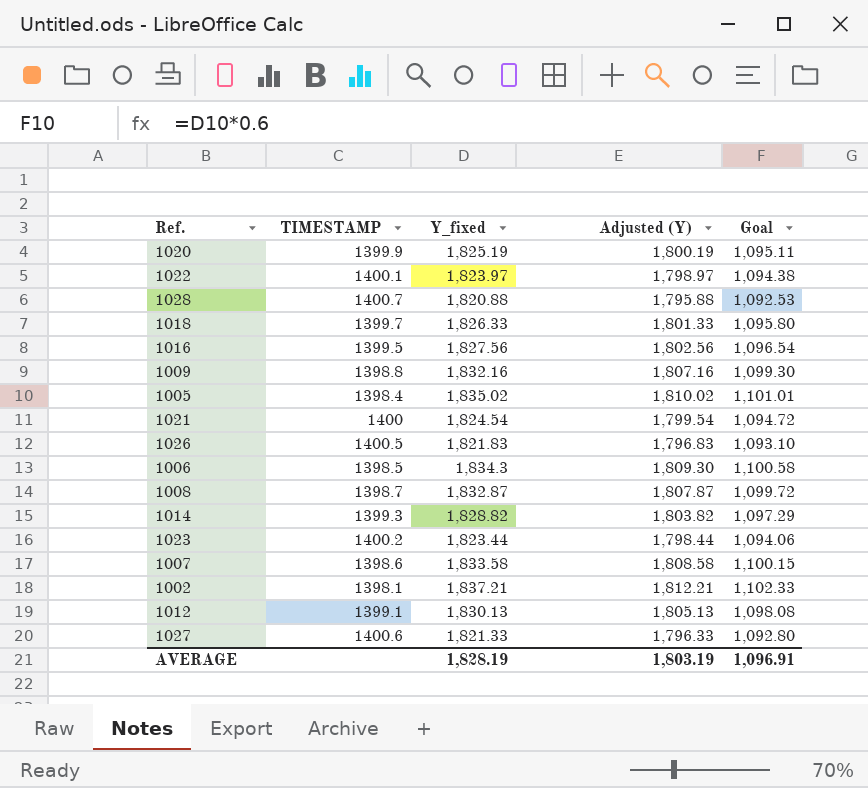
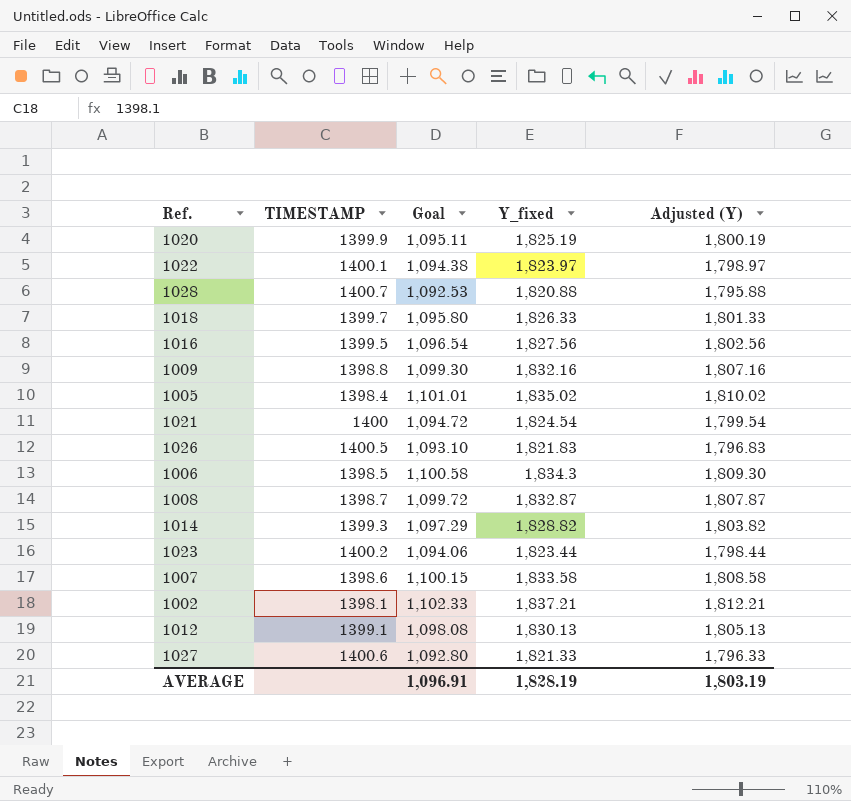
column Goal | position: 5 -> 3

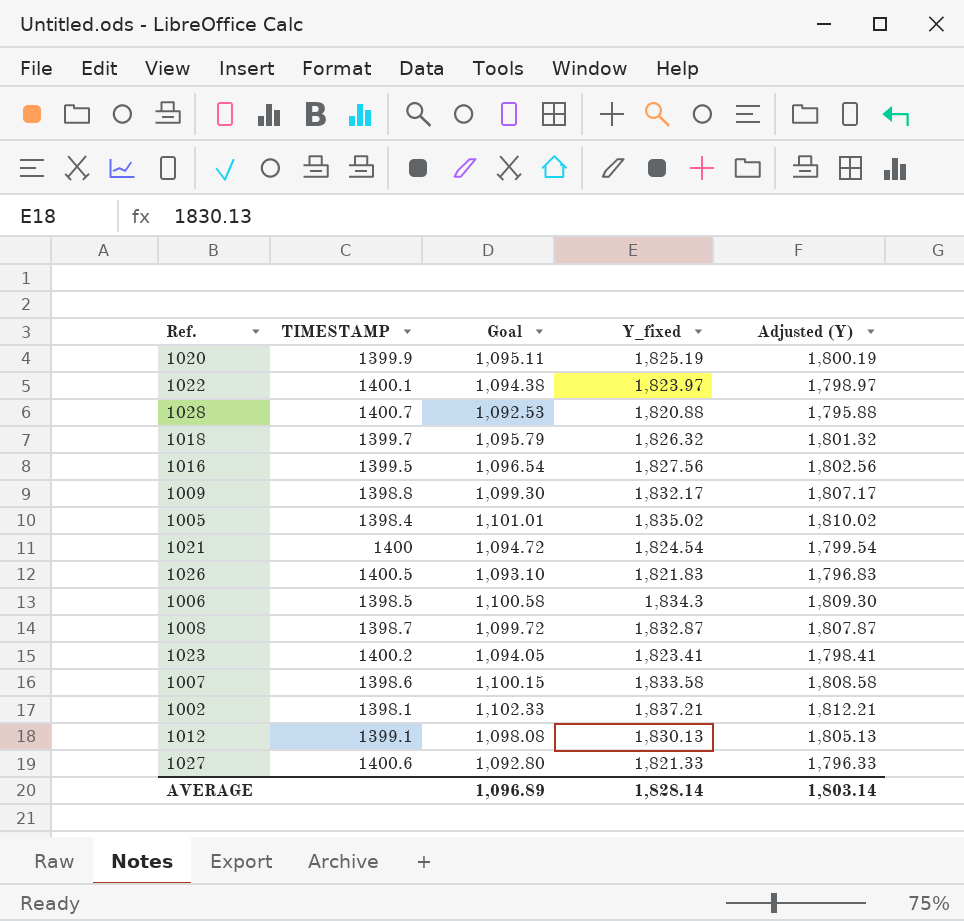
row 1014: 1399.3 | 1,097.29 | 1,828.82 | 1,803.82 -> none
1018 | Goal: 1,095.80 -> 1,095.79
1018 | Y_fixed: 1,826.33 -> 1,826.32
1018 | Adjusted (Y): 1,801.33 -> 1,801.32
1009 | Y_fixed: 1,832.16 -> 1,832.17
1009 | Adjusted (Y): 1,807.16 -> 1,807.17
1023 | Goal: 1,094.06 -> 1,094.05
1023 | Y_fixed: 1,823.44 -> 1,823.41
1023 | Adjusted (Y): 1,798.44 -> 1,798.41
AVERAGE | Goal: 1,096.91 -> 1,096.89
AVERAGE | Y_fixed: 1,828.19 -> 1,828.14
AVERAGE | Adjusted (Y): 1,803.19 -> 1,803.14

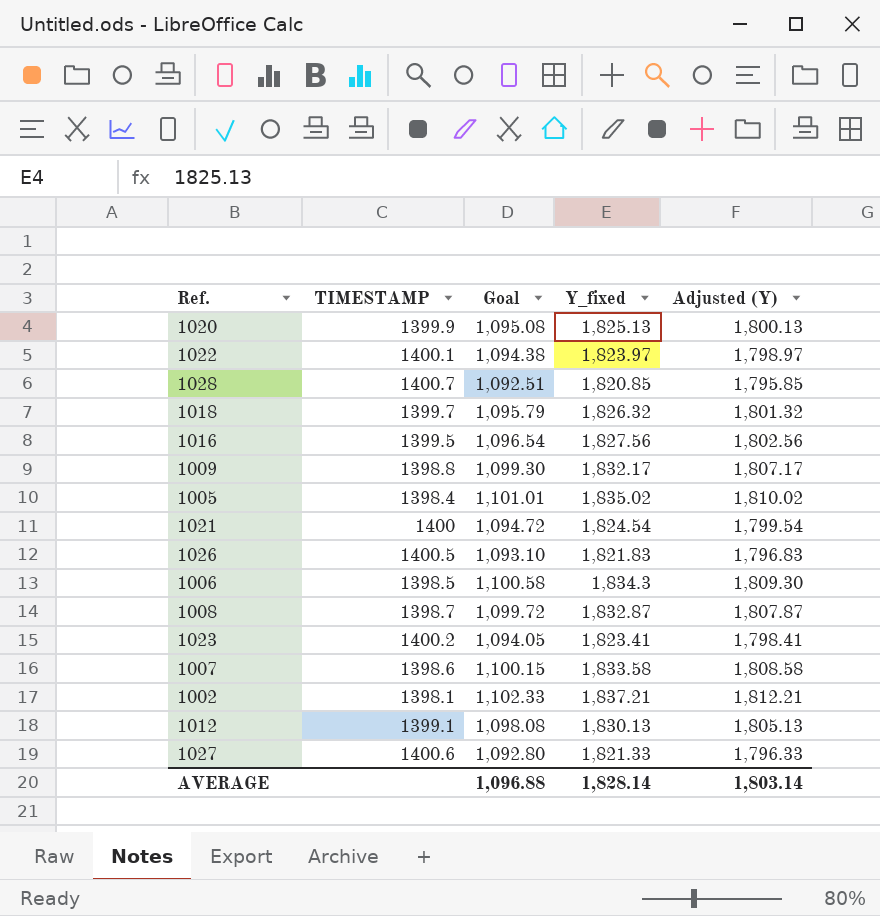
1020 | Goal: 1,095.11 -> 1,095.08
1020 | Y_fixed: 1,825.19 -> 1,825.13
1020 | Adjusted (Y): 1,800.19 -> 1,800.13
1028 | Goal: 1,092.53 -> 1,092.51
1028 | Y_fixed: 1,820.88 -> 1,820.85
1028 | Adjusted (Y): 1,795.88 -> 1,795.85
AVERAGE | Goal: 1,096.89 -> 1,096.88

